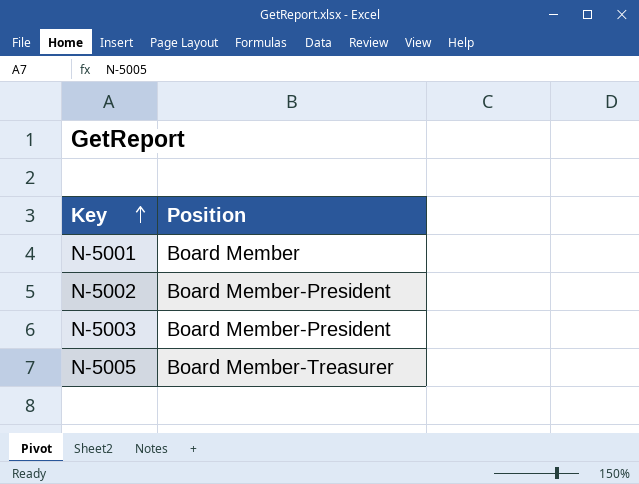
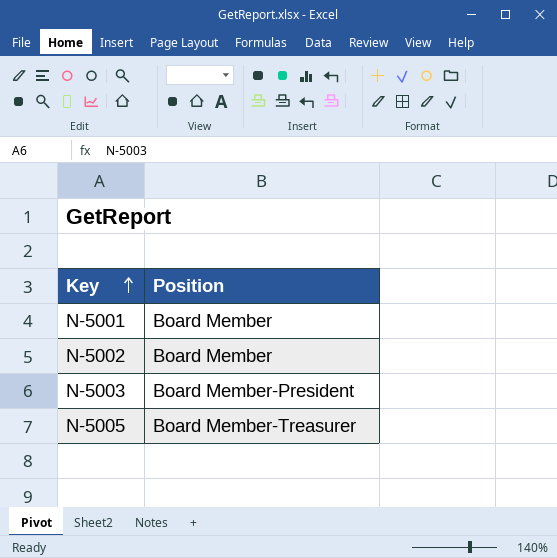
N-5002 | Position: Board Member-President -> Board Member

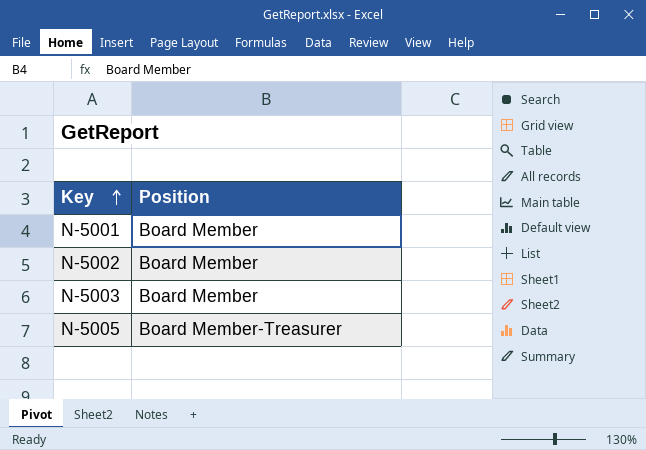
N-5003 | Position: Board Member-President -> Board Member

